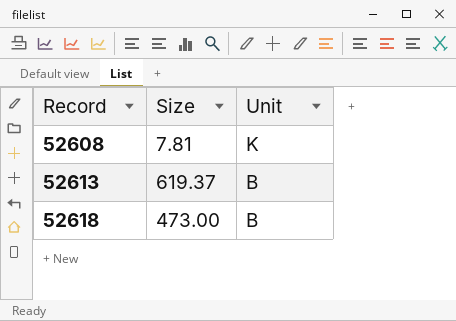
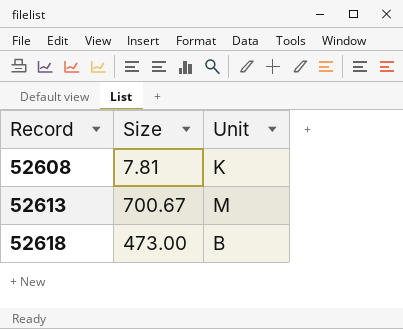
52613 | Size: 619.37 -> 700.67
52613 | Unit: B -> M

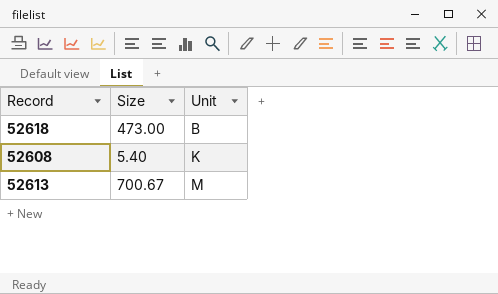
row order: Record ascending -> Unit ascending
52608 | Size: 7.81 -> 5.40

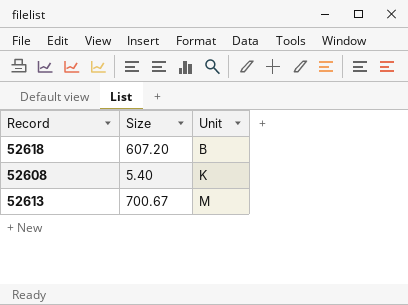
52618 | Size: 473.00 -> 607.20

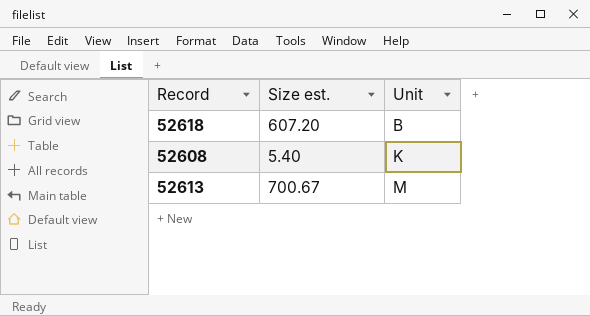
column name: Size -> Size est.

